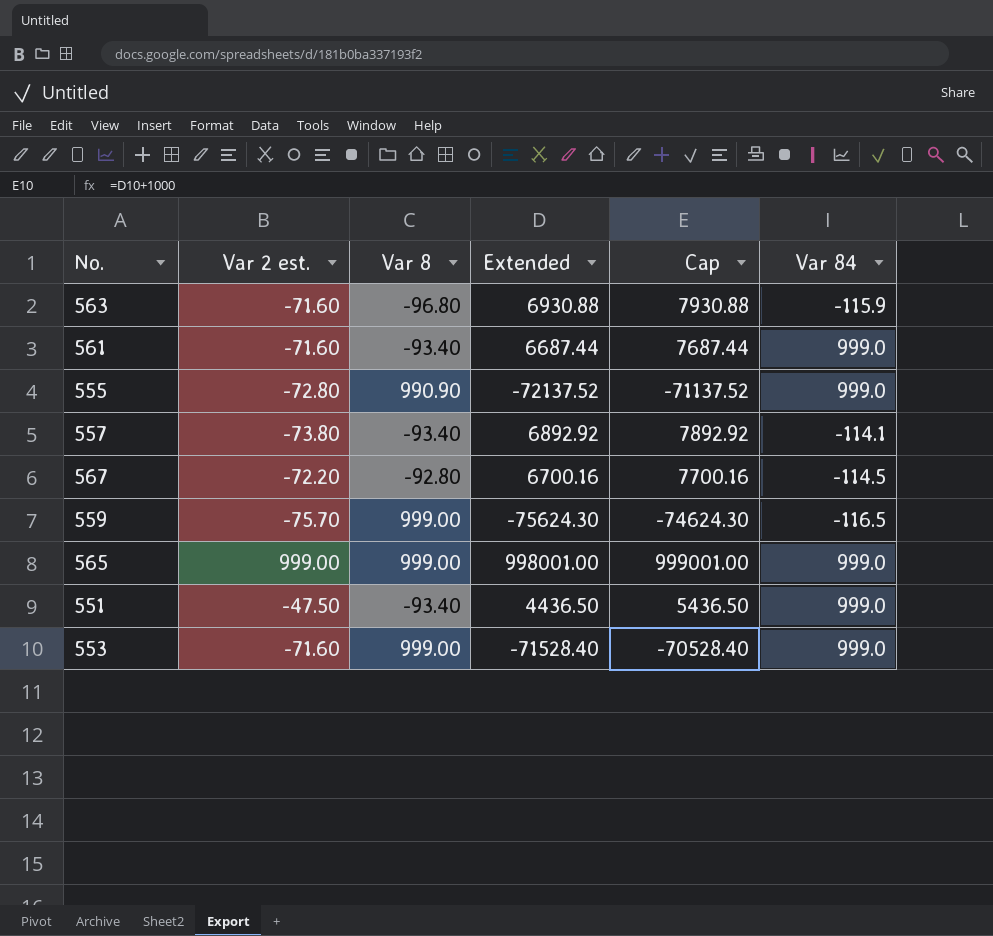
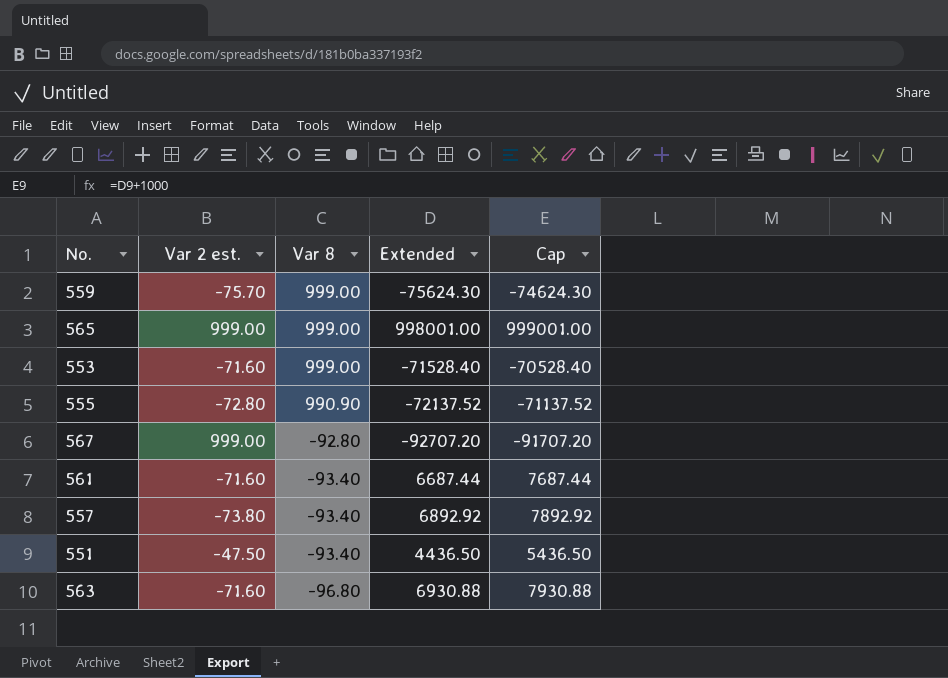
row order: none -> Var 8 descending
column Var 84 | position: 6 -> none
567 | Var 2 est.: -72.20 -> 999.00
567 | Extended: 6700.16 -> -92707.20
567 | Cap: 7700.16 -> -91707.20

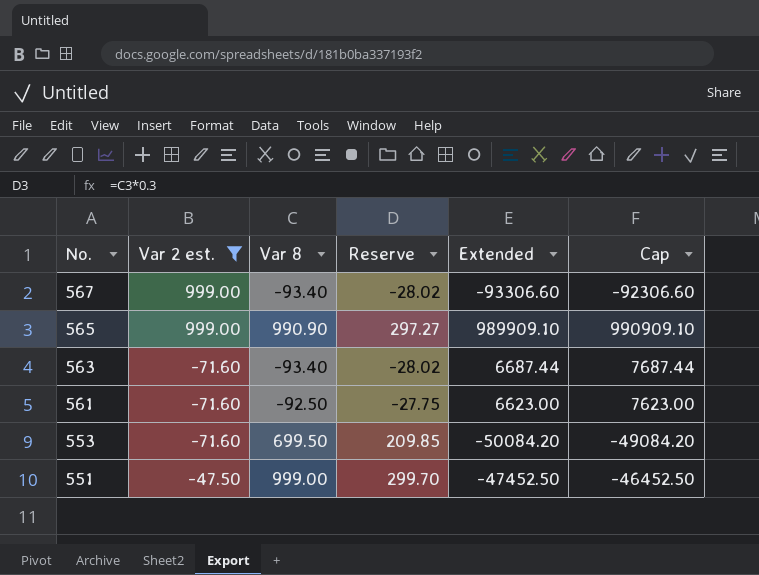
filter: none -> Var 2 est. >= -71.60
row order: Var 8 descending -> No. descending
column Reserve | formula: none -> [Var 8] * 0.3
567 | Var 8: -92.80 -> -93.40
567 | Extended: -92707.20 -> -93306.60
567 | Cap: -91707.20 -> -92306.60
565 | Var 8: 999.00 -> 990.90
565 | Extended: 998001.00 -> 989909.10
565 | Cap: 999001.00 -> 990909.10
563 | Var 8: -96.80 -> -93.40
563 | Extended: 6930.88 -> 6687.44
563 | Cap: 7930.88 -> 7687.44
561 | Var 8: -93.40 -> -92.50
561 | Extended: 6687.44 -> 6623.00
561 | Cap: 7687.44 -> 7623.00
553 | Var 8: 999.00 -> 699.50
553 | Extended: -71528.40 -> -50084.20
553 | Cap: -70528.40 -> -49084.20
551 | Var 8: -93.40 -> 999.00
551 | Extended: 4436.50 -> -47452.50
551 | Cap: 5436.50 -> -46452.50

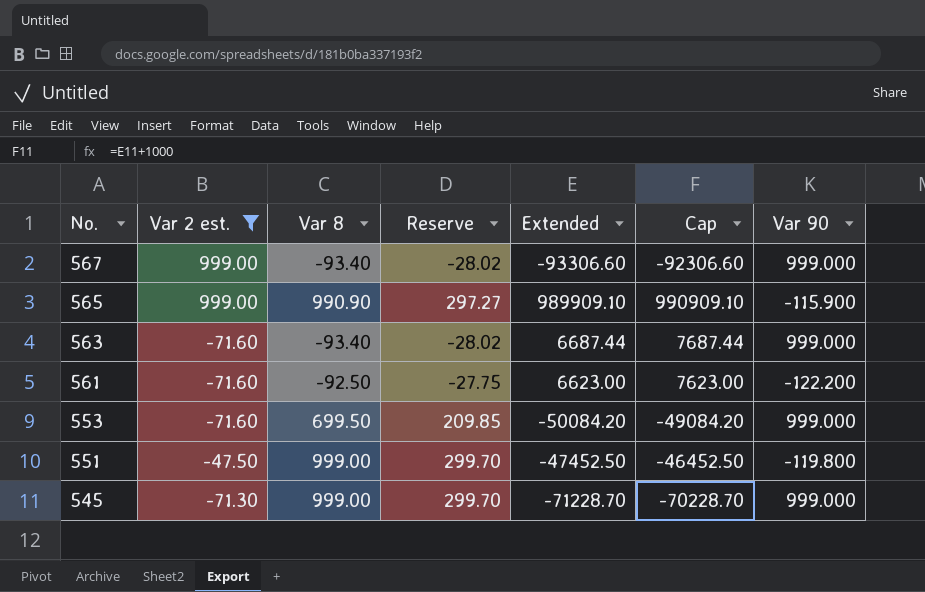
column Var 90 | position: none -> 7
row 545: none -> -71.30 | 999.00 | 299.70 | -71228.70 | -70228.70 | 999.000

